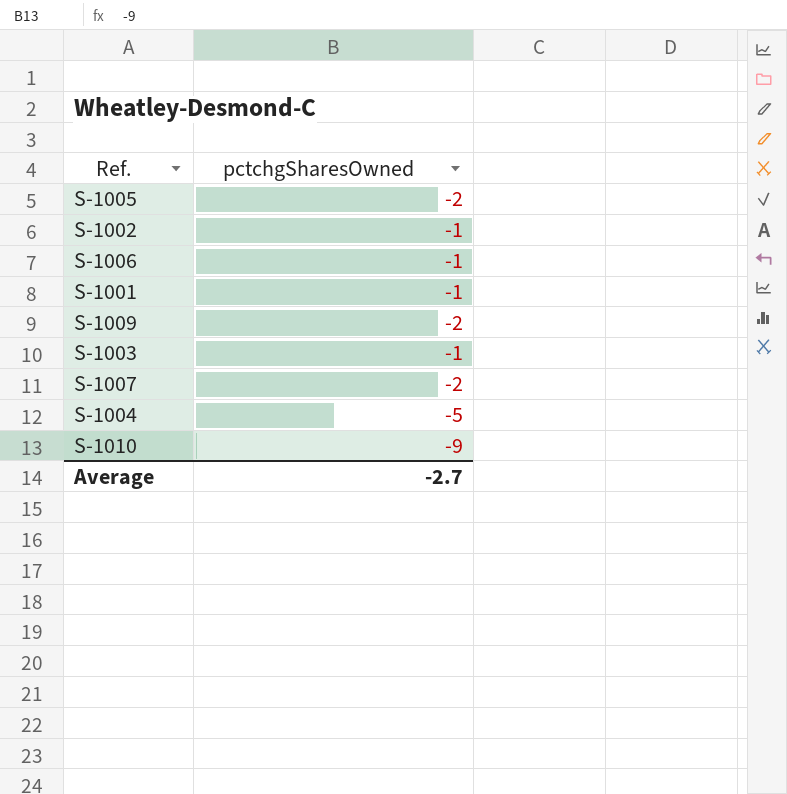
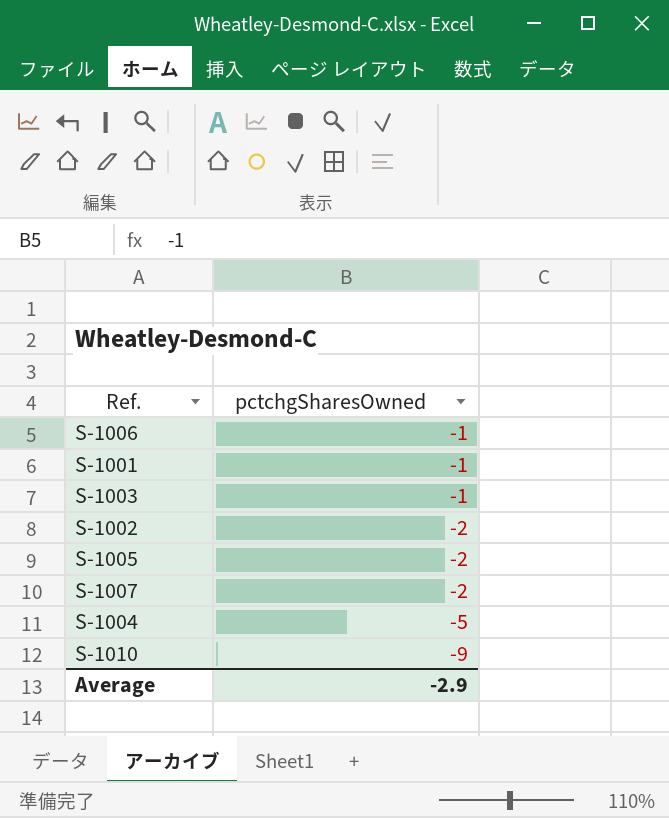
row order: none -> pctchgSharesOwned descending
row S-1009: -2 -> none
S-1002 | pctchgSharesOwned: -1 -> -2
Average | pctchgSharesOwned: -2.7 -> -2.9

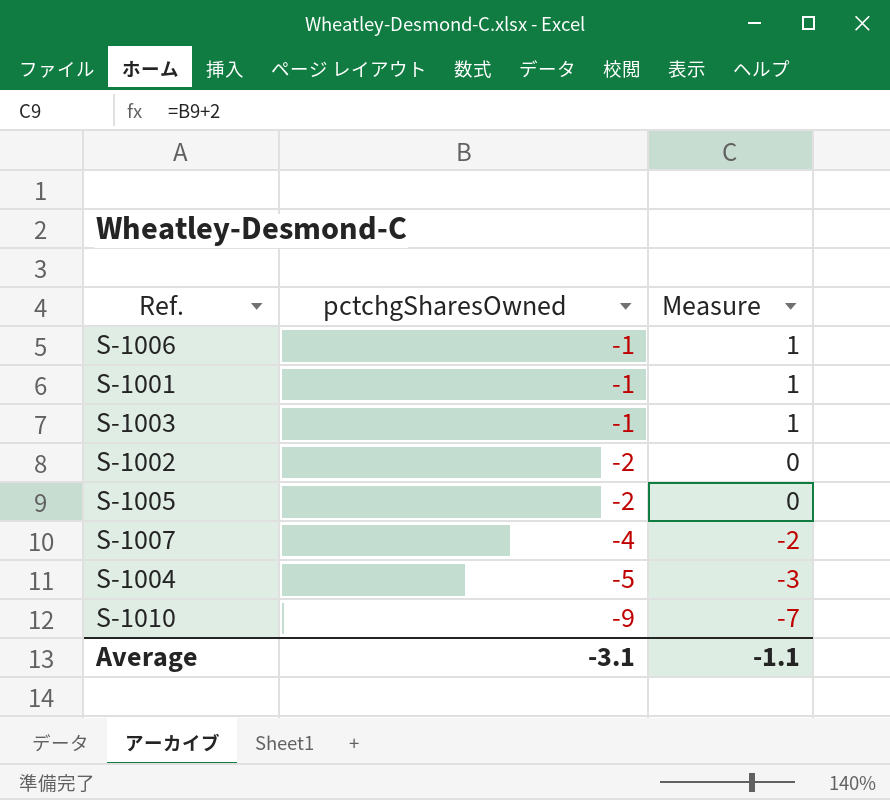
column Measure | formula: none -> [pctchgSharesOwned] + 2
S-1007 | pctchgSharesOwned: -2 -> -4
Average | pctchgSharesOwned: -2.9 -> -3.1

